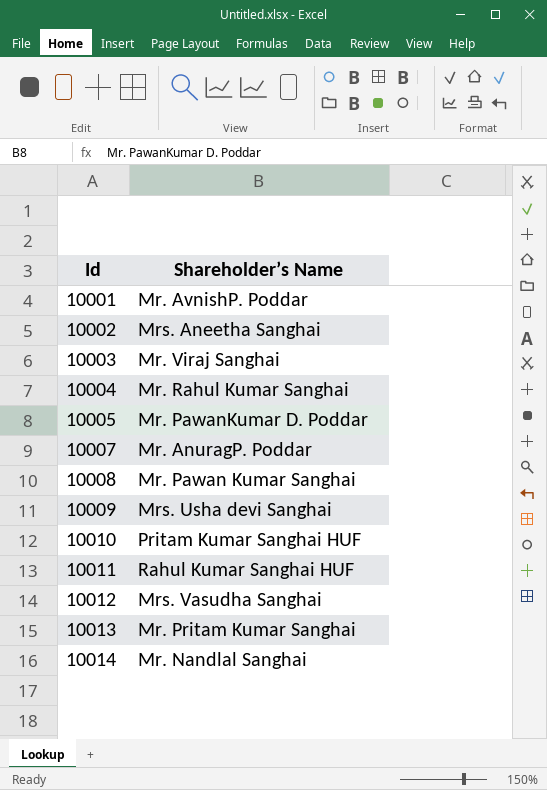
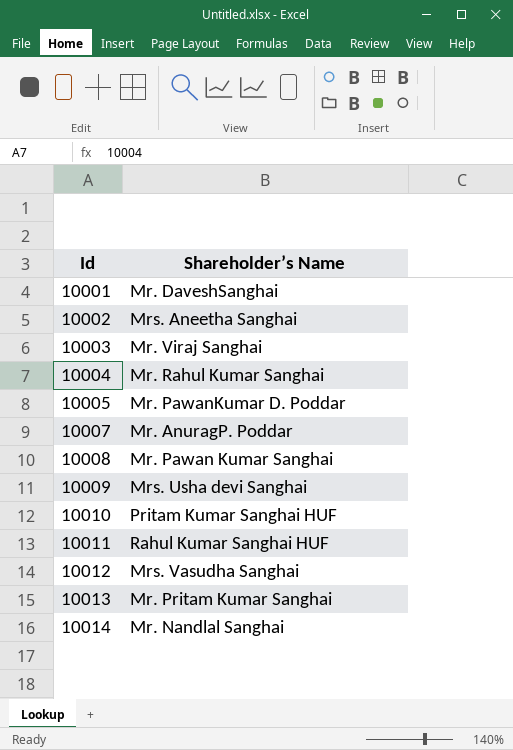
10001 | Shareholder’s Name: Mr. AvnishP. Poddar -> Mr. DaveshSanghai

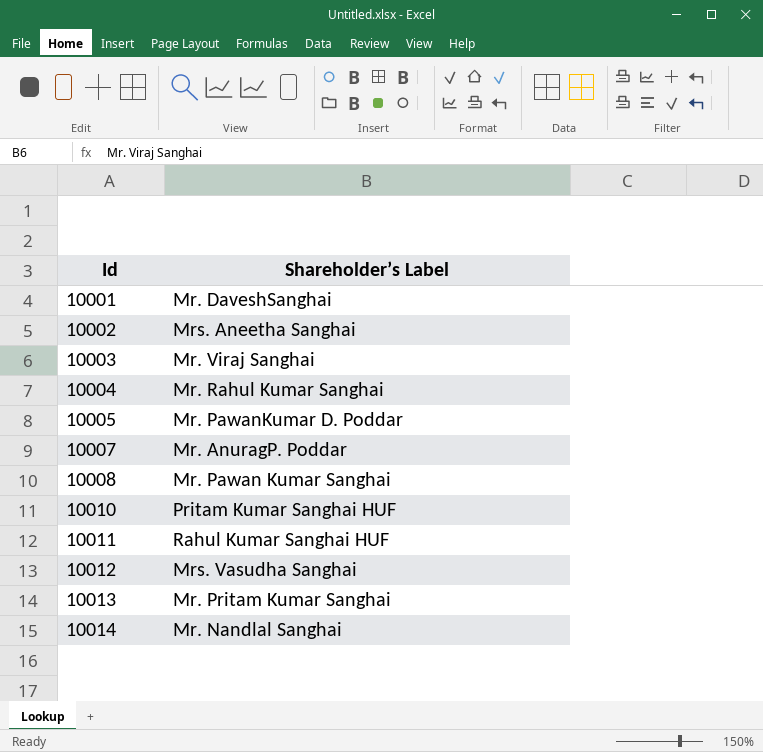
column name: Shareholder’s Name -> Shareholder’s Label
row 10009: Mrs. Usha devi Sanghai -> none

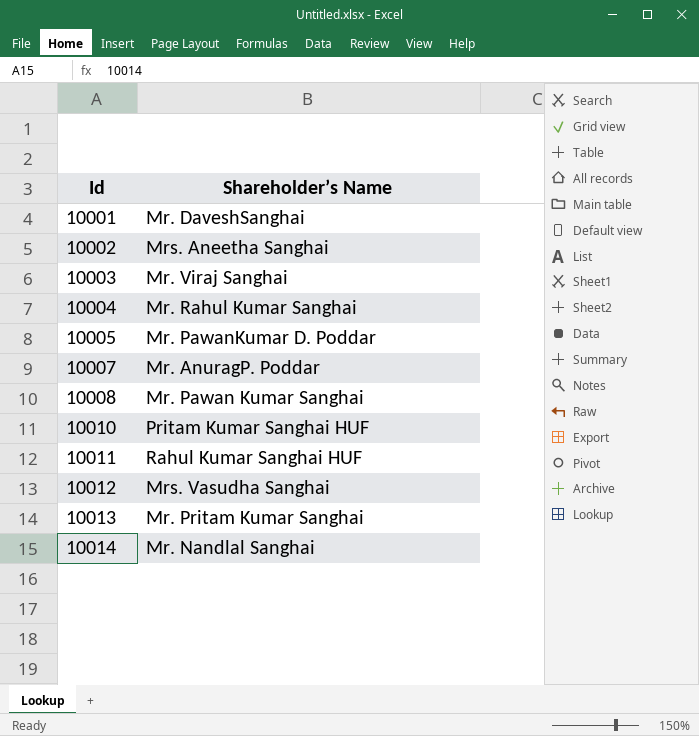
column name: Shareholder’s Label -> Shareholder’s Name

